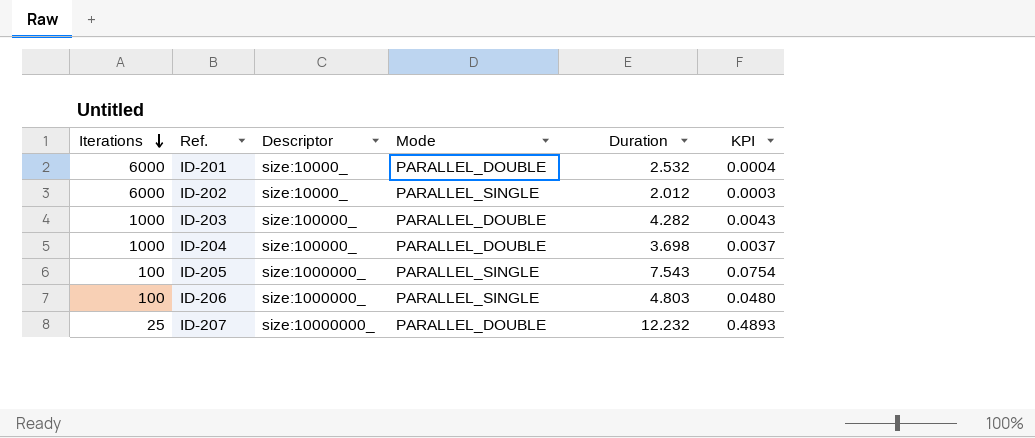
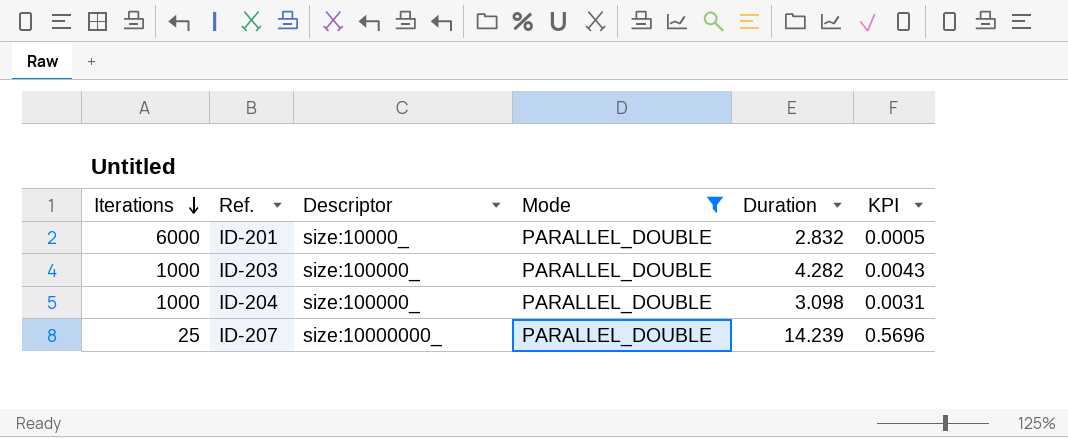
filter: none -> Mode = PARALLEL_DOUBLE
ID-201 | Duration: 2.532 -> 2.832
ID-201 | KPI: 0.0004 -> 0.0005
ID-204 | Duration: 3.698 -> 3.098
ID-204 | KPI: 0.0037 -> 0.0031
ID-207 | Duration: 12.232 -> 14.239
ID-207 | KPI: 0.4893 -> 0.5696

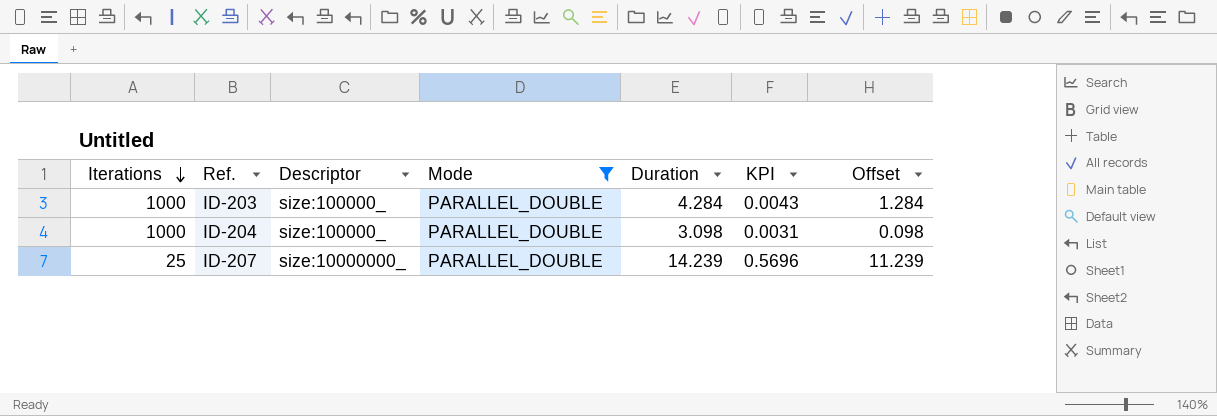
column Offset | formula: none -> [Duration] - 3
row ID-201: 6000 | size:10000_ | PARALLEL_DOUBLE | 2.832 | 0.0005 -> none
ID-203 | Duration: 4.282 -> 4.284

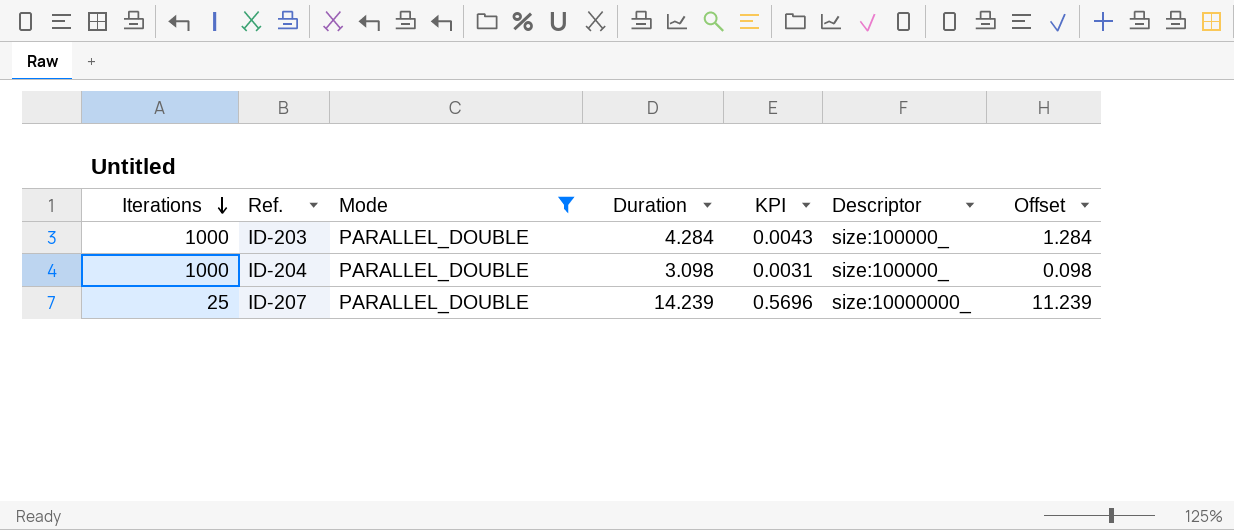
column Descriptor | position: 3 -> 6

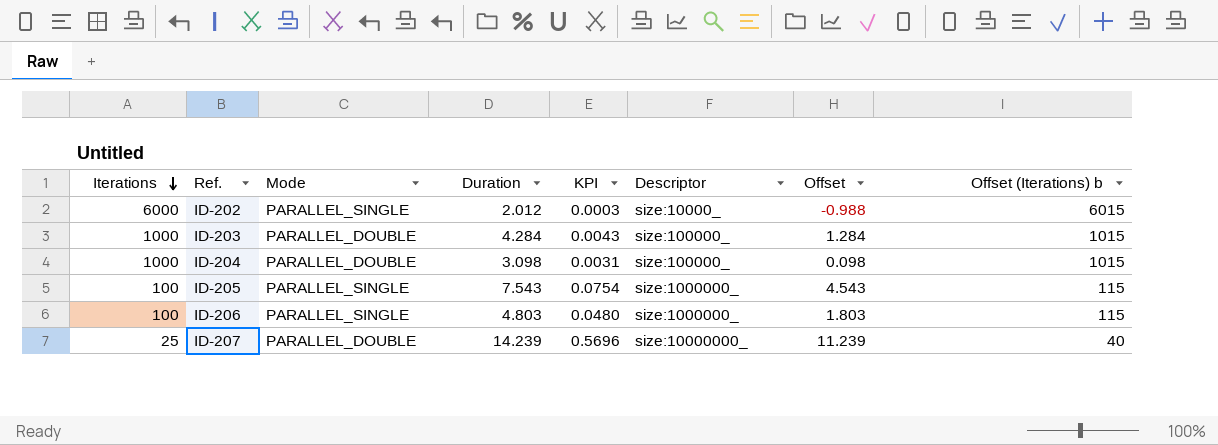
filter: Mode = PARALLEL_DOUBLE -> none
column Offset (Iterations) b | formula: none -> [Iterations] + 15

